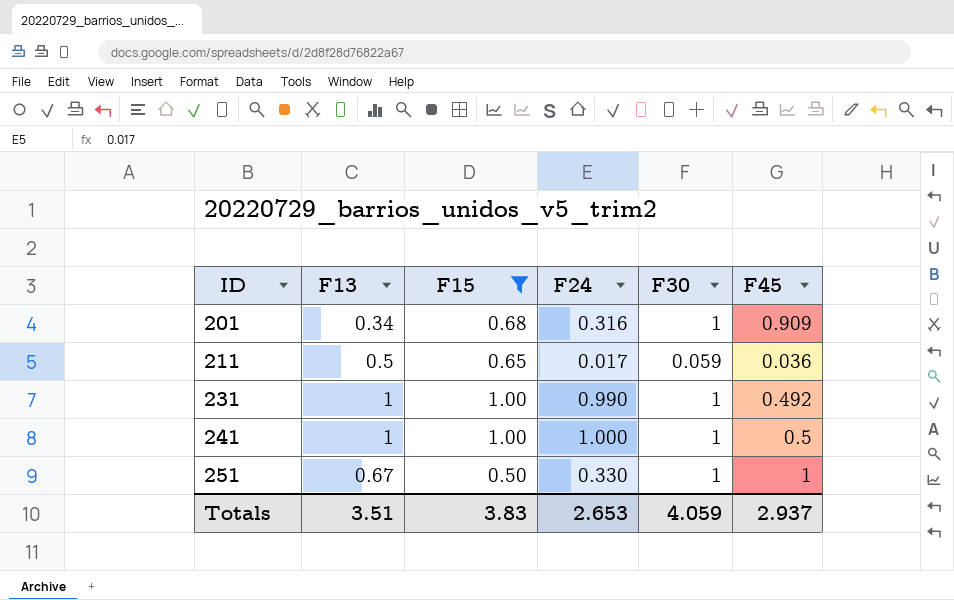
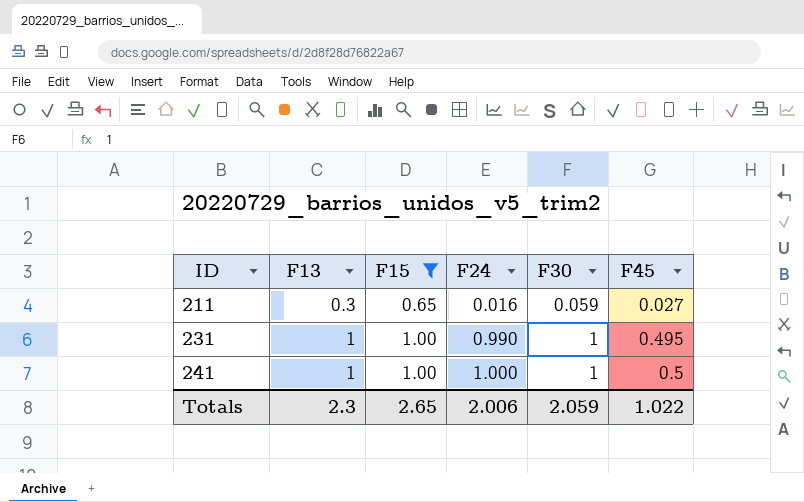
row 201: 0.34 | 0.68 | 0.316 | 1 | 0.909 -> none
row 251: 0.67 | 0.50 | 0.330 | 1 | 1 -> none
211 | F13: 0.5 -> 0.3
211 | F24: 0.017 -> 0.016
211 | F45: 0.036 -> 0.027
231 | F45: 0.492 -> 0.495
Totals | F13: 3.51 -> 2.3
Totals | F15: 3.83 -> 2.65
Totals | F24: 2.653 -> 2.006
Totals | F30: 4.059 -> 2.059
Totals | F45: 2.937 -> 1.022

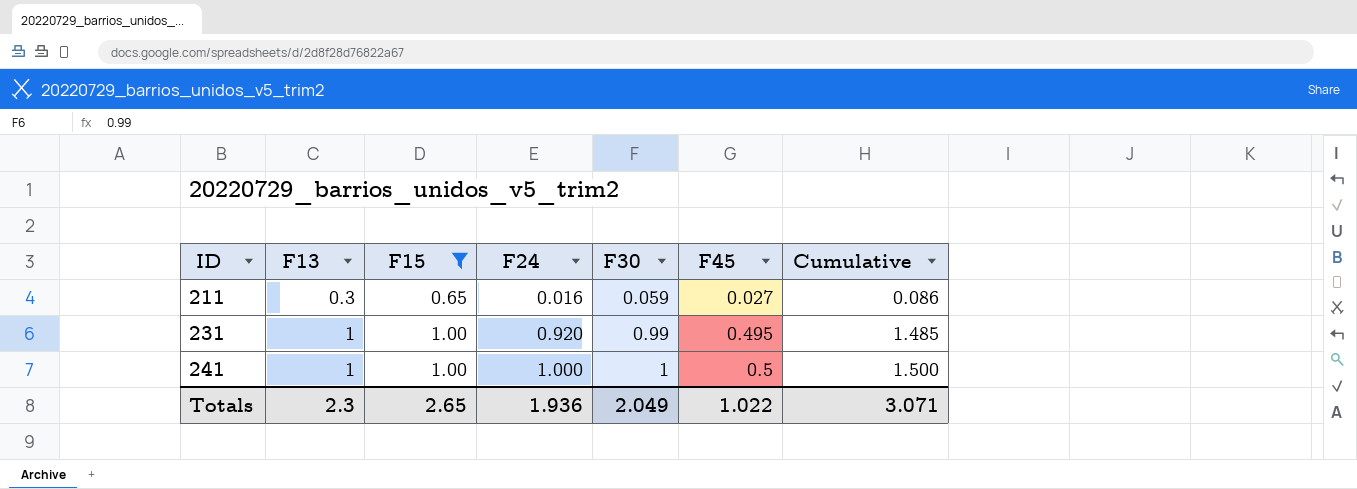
column Cumulative | formula: none -> [F30] + [F45]
231 | F24: 0.990 -> 0.920
231 | F30: 1 -> 0.99
Totals | F24: 2.006 -> 1.936
Totals | F30: 2.059 -> 2.049

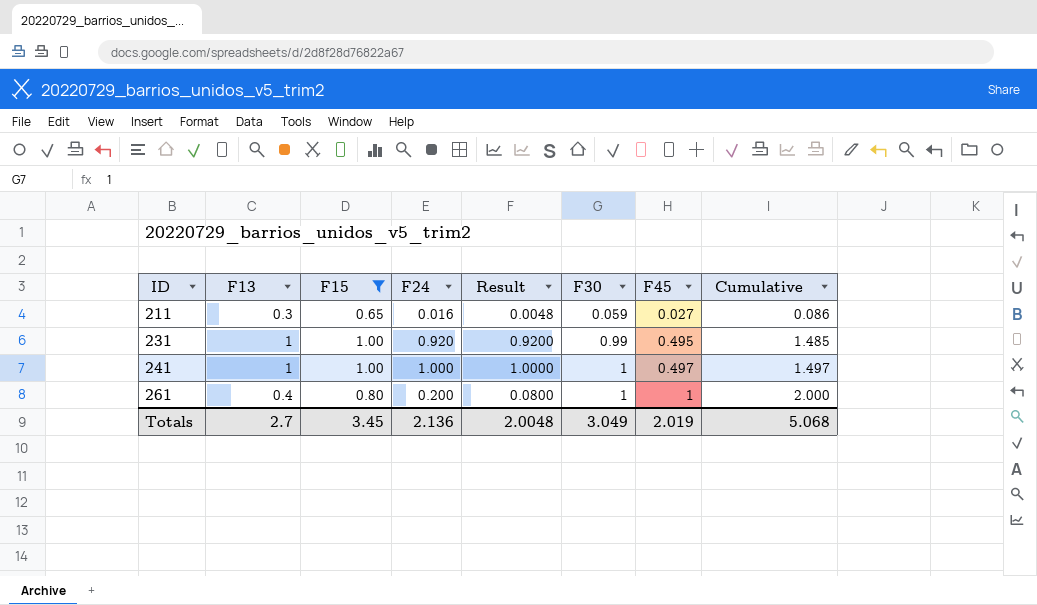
column Result | formula: none -> [F13] * [F24]
241 | F45: 0.5 -> 0.497
241 | Cumulative: 1.500 -> 1.497
row 261: none -> 0.4 | 0.80 | 0.200 | 0.0800 | 1 | 1 | 2.000
Totals | F13: 2.3 -> 2.7
Totals | F15: 2.65 -> 3.45
Totals | F24: 1.936 -> 2.136
Totals | F30: 2.049 -> 3.049
Totals | F45: 1.022 -> 2.019
Totals | Cumulative: 3.071 -> 5.068

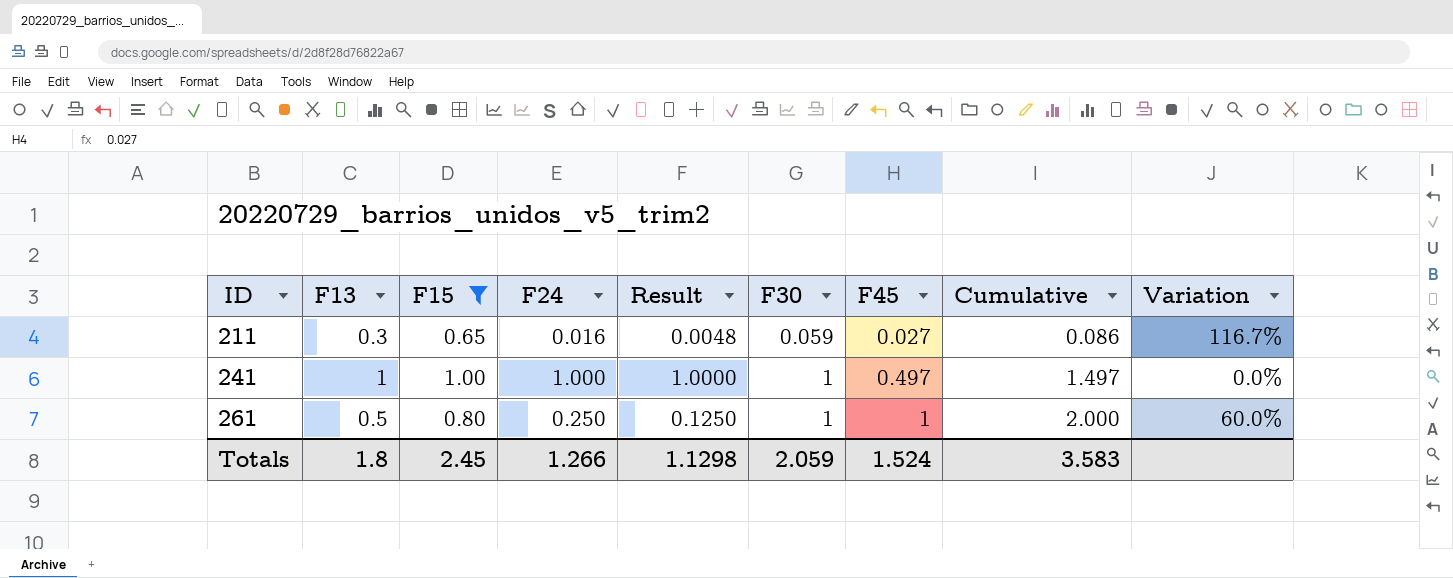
column Variation | formula: none -> ([F15] - [F13]) / [F13]
row 231: 1 | 1.00 | 0.920 | 0.9200 | 0.99 | 0.495 | 1.485 -> none
261 | F13: 0.4 -> 0.5
261 | F24: 0.200 -> 0.250
261 | Result: 0.0800 -> 0.1250
Totals | F13: 2.7 -> 1.8
Totals | F15: 3.45 -> 2.45
Totals | F24: 2.136 -> 1.266
Totals | Result: 2.0048 -> 1.1298
Totals | F30: 3.049 -> 2.059
Totals | F45: 2.019 -> 1.524
Totals | Cumulative: 5.068 -> 3.583

